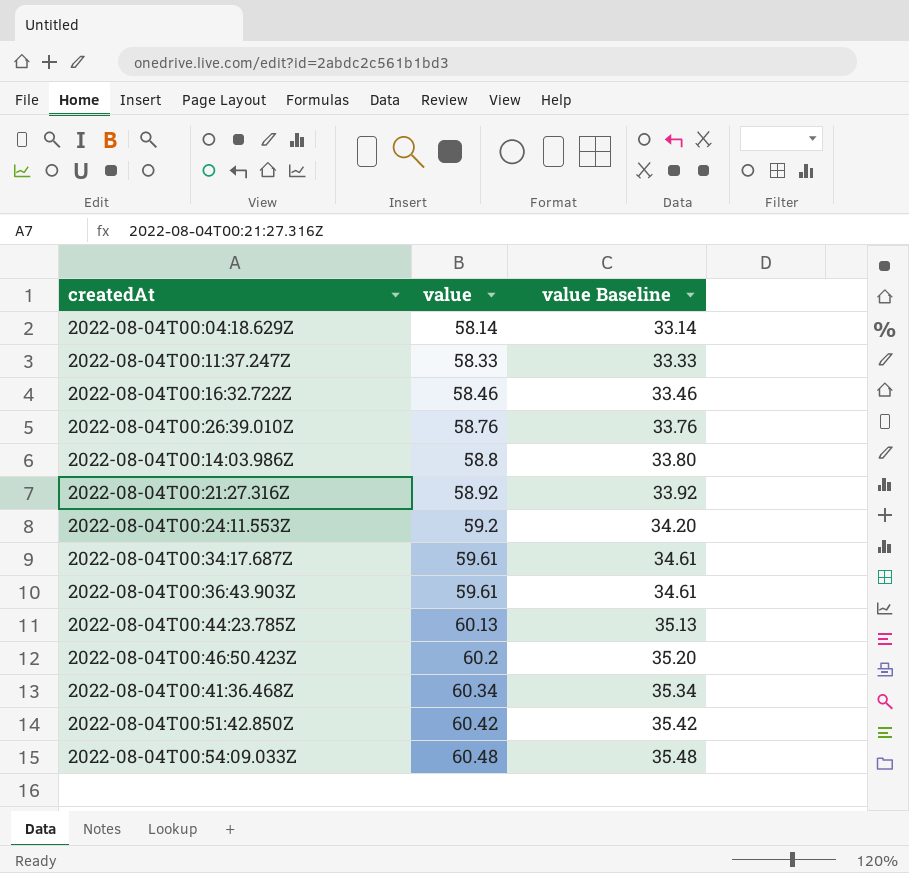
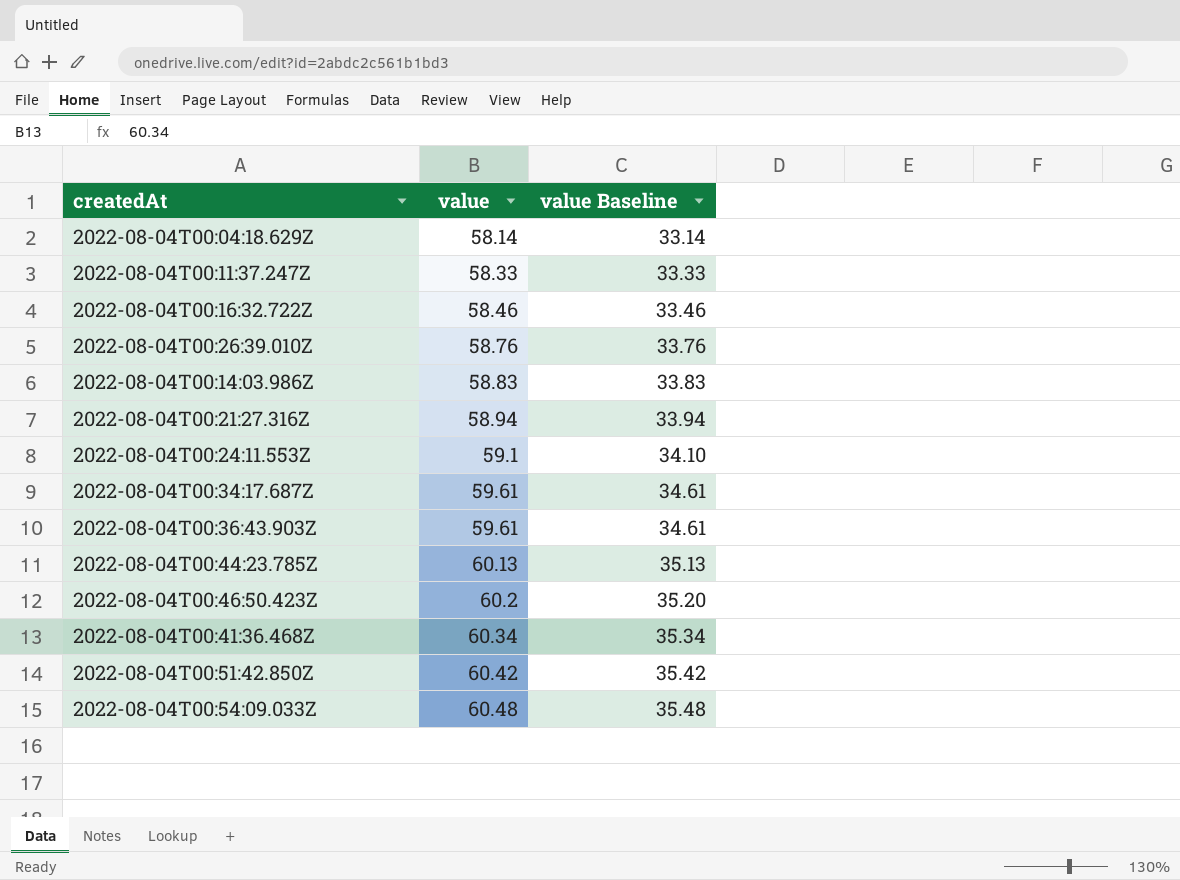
2022-08-04T00:14:03.986Z | value: 58.8 -> 58.83
2022-08-04T00:14:03.986Z | value Baseline: 33.80 -> 33.83
2022-08-04T00:21:27.316Z | value: 58.92 -> 58.94
2022-08-04T00:21:27.316Z | value Baseline: 33.92 -> 33.94
2022-08-04T00:24:11.553Z | value: 59.2 -> 59.1
2022-08-04T00:24:11.553Z | value Baseline: 34.20 -> 34.10

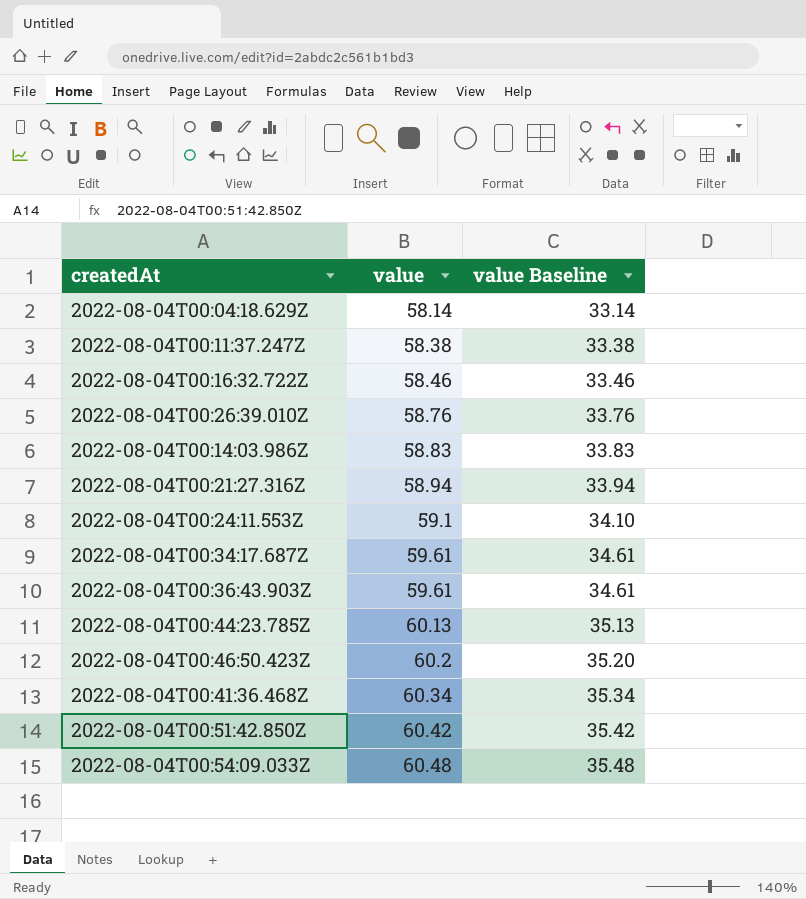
2022-08-04T00:11:37.247Z | value: 58.33 -> 58.38
2022-08-04T00:11:37.247Z | value Baseline: 33.33 -> 33.38

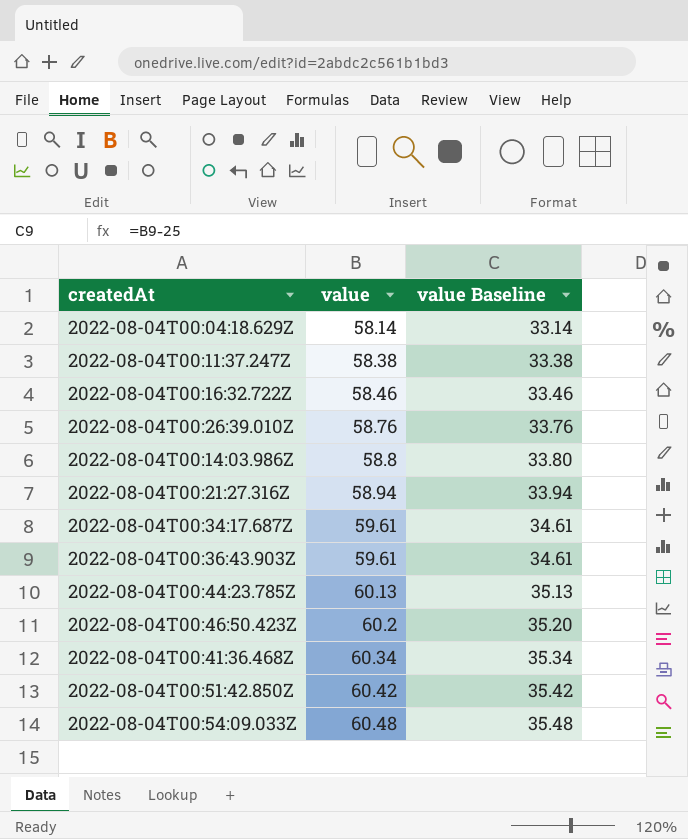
row 2022-08-04T00:24:11.553Z: 59.1 | 34.10 -> none
2022-08-04T00:14:03.986Z | value: 58.83 -> 58.8
2022-08-04T00:14:03.986Z | value Baseline: 33.83 -> 33.80

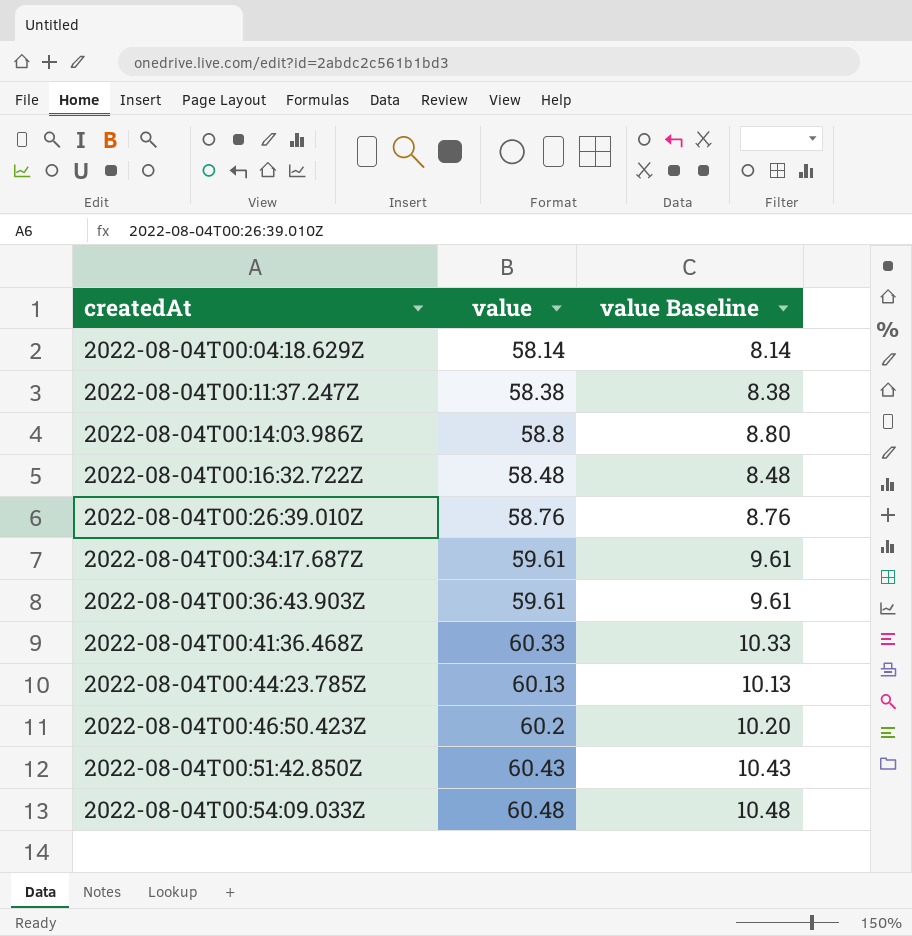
row order: value ascending -> createdAt ascending
column value Baseline | formula: [value] - 25 -> [value] - 50
row 2022-08-04T00:21:27.316Z: 58.94 | 33.94 -> none
2022-08-04T00:16:32.722Z | value: 58.46 -> 58.48
2022-08-04T00:41:36.468Z | value: 60.34 -> 60.33
2022-08-04T00:51:42.850Z | value: 60.42 -> 60.43

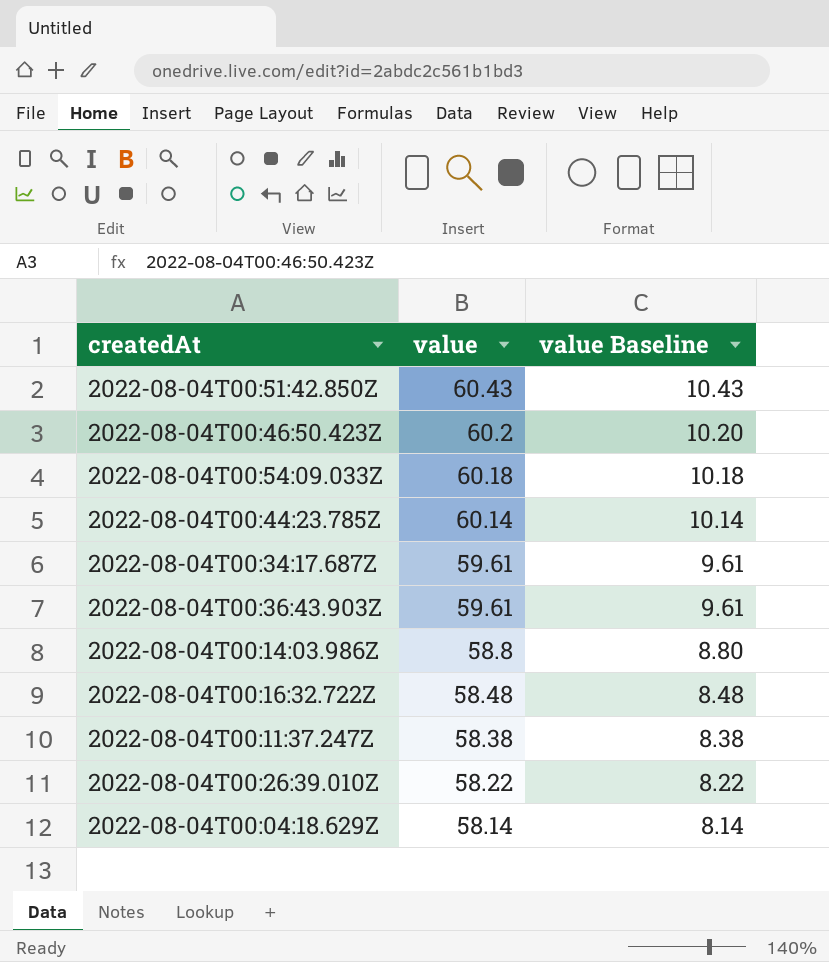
row order: createdAt ascending -> value descending
row 2022-08-04T00:41:36.468Z: 60.33 | 10.33 -> none
2022-08-04T00:54:09.033Z | value: 60.48 -> 60.18
2022-08-04T00:54:09.033Z | value Baseline: 10.48 -> 10.18
2022-08-04T00:44:23.785Z | value: 60.13 -> 60.14
2022-08-04T00:44:23.785Z | value Baseline: 10.13 -> 10.14
2022-08-04T00:26:39.010Z | value: 58.76 -> 58.22
2022-08-04T00:26:39.010Z | value Baseline: 8.76 -> 8.22

